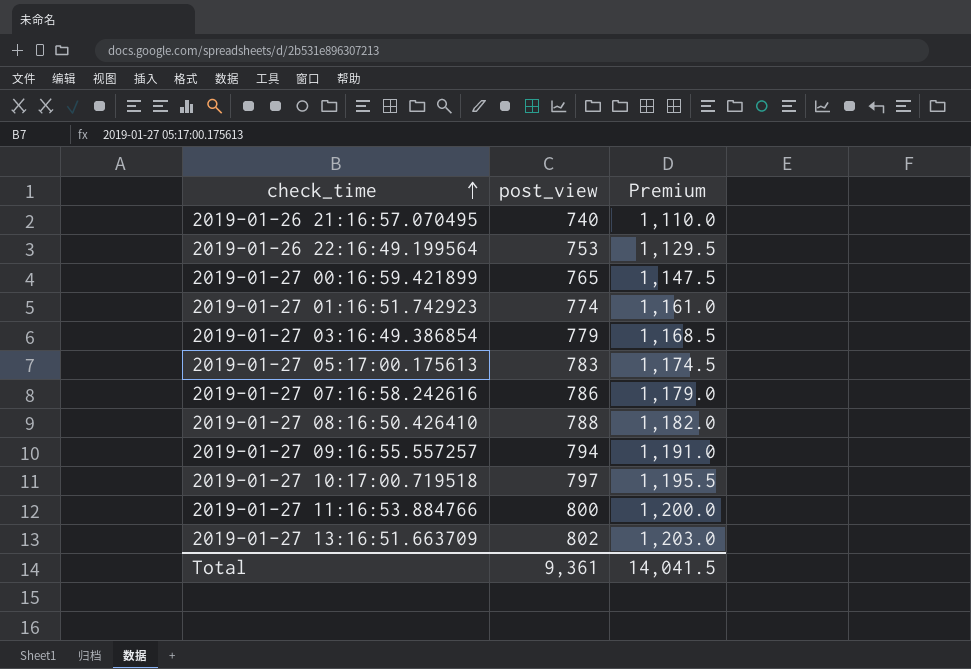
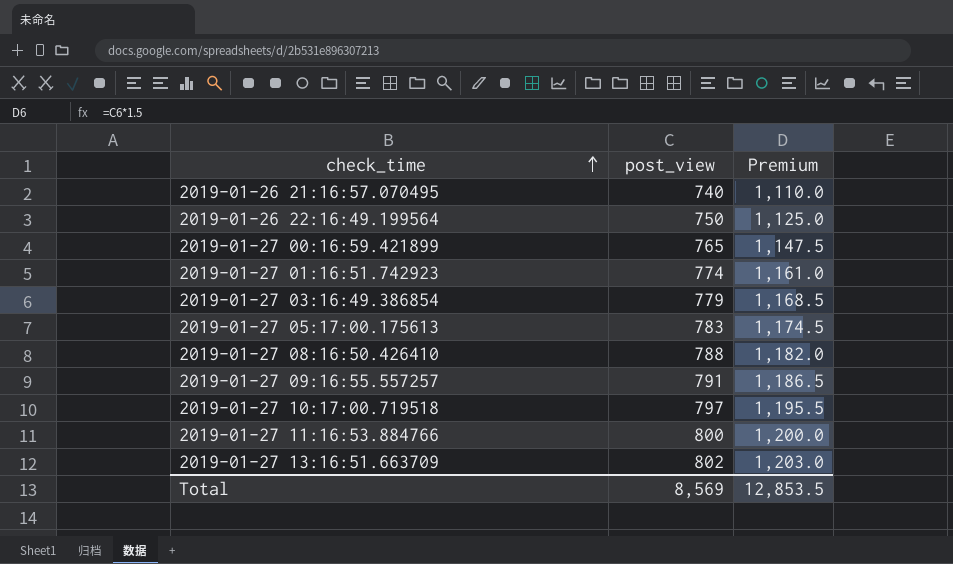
row 2019-01-27 07:16:58.242616: 786 | 1,179.0 -> none
2019-01-26 22:16:49.199564 | post_view: 753 -> 750
2019-01-26 22:16:49.199564 | Premium: 1,129.5 -> 1,125.0
2019-01-27 09:16:55.557257 | post_view: 794 -> 791
2019-01-27 09:16:55.557257 | Premium: 1,191.0 -> 1,186.5
Total | post_view: 9,361 -> 8,569
Total | Premium: 14,041.5 -> 12,853.5

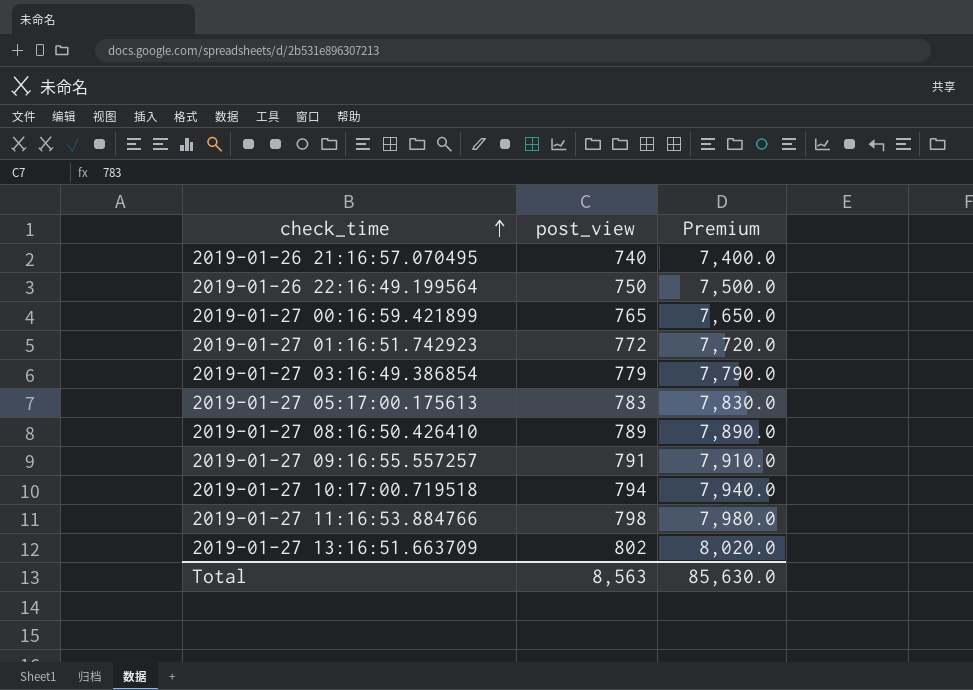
column Premium | formula: [post_view] * 1.5 -> [post_view] * 10
2019-01-27 01:16:51.742923 | post_view: 774 -> 772
2019-01-27 08:16:50.426410 | post_view: 788 -> 789
2019-01-27 10:17:00.719518 | post_view: 797 -> 794
2019-01-27 11:16:53.884766 | post_view: 800 -> 798
Total | post_view: 8,569 -> 8,563
Total | Premium: 12,853.5 -> 85,630.0

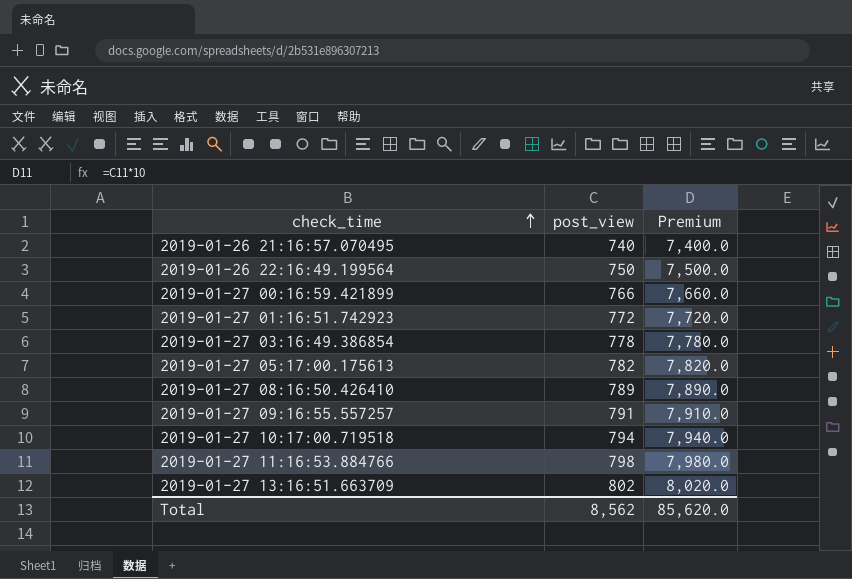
2019-01-27 00:16:59.421899 | post_view: 765 -> 766
2019-01-27 00:16:59.421899 | Premium: 7,650.0 -> 7,660.0
2019-01-27 03:16:49.386854 | post_view: 779 -> 778
2019-01-27 03:16:49.386854 | Premium: 7,790.0 -> 7,780.0
2019-01-27 05:17:00.175613 | post_view: 783 -> 782
2019-01-27 05:17:00.175613 | Premium: 7,830.0 -> 7,820.0
Total | post_view: 8,563 -> 8,562
Total | Premium: 85,630.0 -> 85,620.0

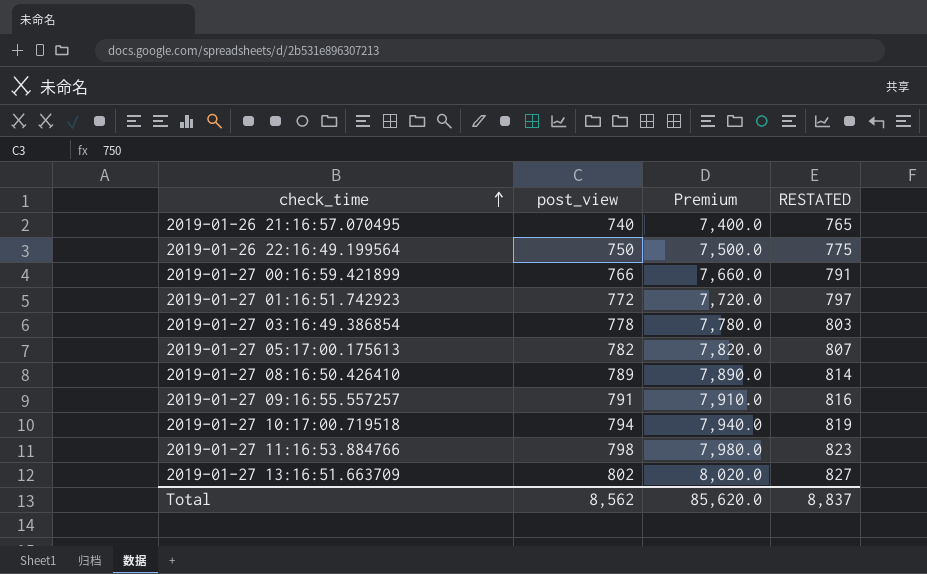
column RESTATED | formula: none -> [post_view] + 25

